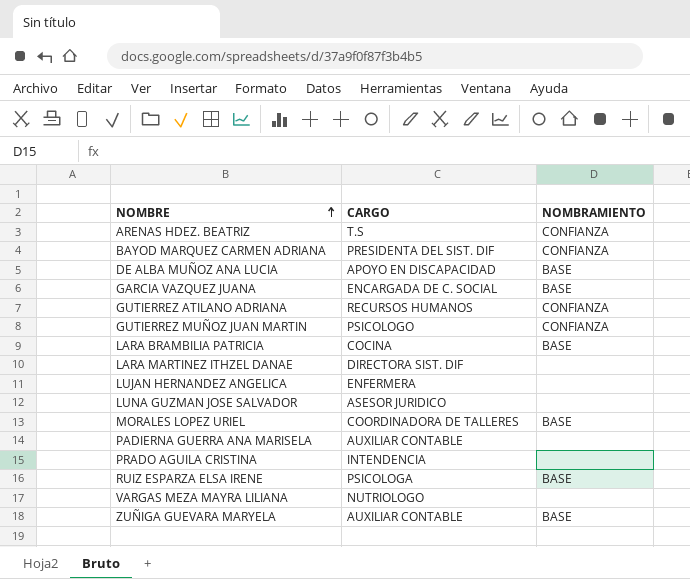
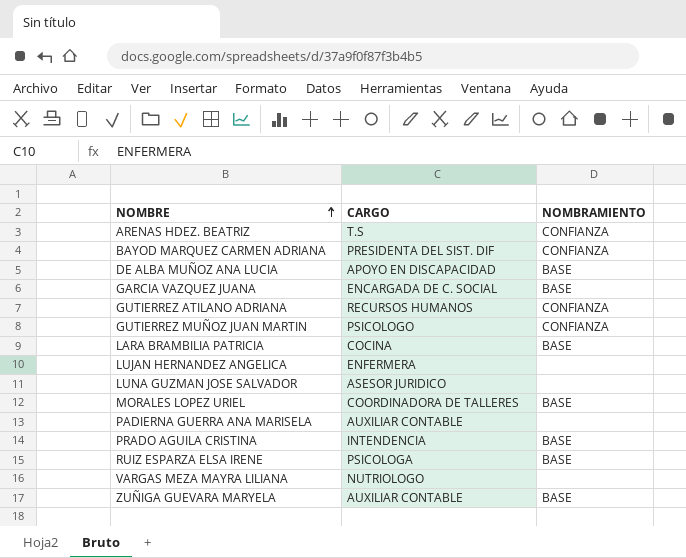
row LARA MARTINEZ ITHZEL DANAE: DIRECTORA SIST. DIF | none -> none
PRADO AGUILA CRISTINA | NOMBRAMIENTO: none -> BASE

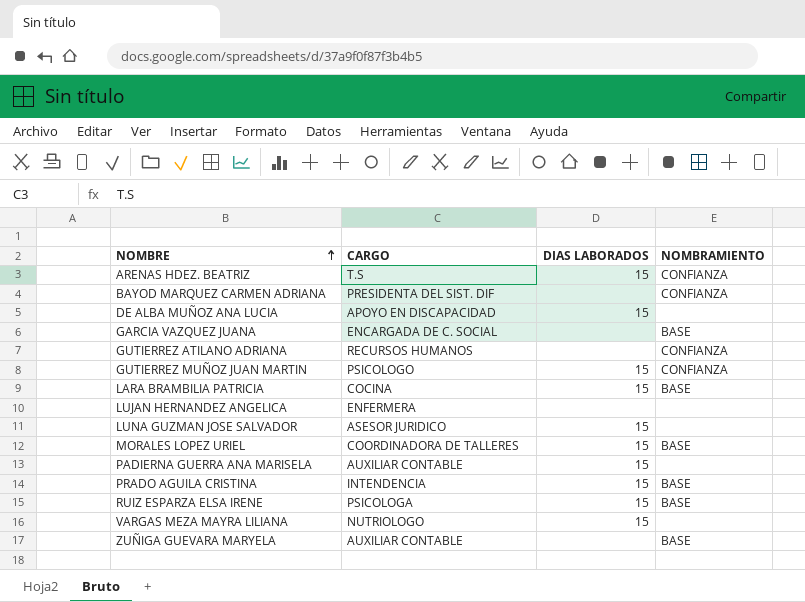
column DIAS LABORADOS | position: none -> 3
DE ALBA MUÑOZ ANA LUCIA | NOMBRAMIENTO: BASE -> none

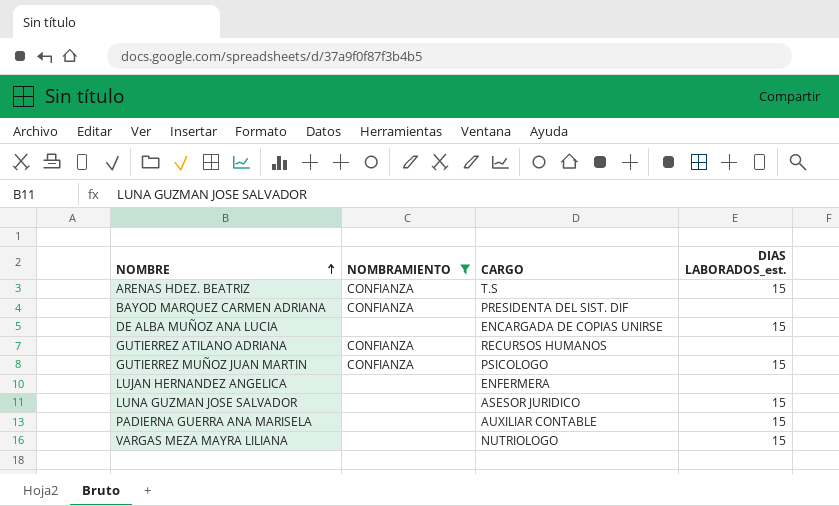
filter: none -> NOMBRAMIENTO != BASE
column NOMBRAMIENTO | position: 4 -> 2
column name: DIAS LABORADOS -> DIAS LABORADOS_est.
DE ALBA MUÑOZ ANA LUCIA | CARGO: APOYO EN DISCAPACIDAD -> ENCARGADA DE COPIAS UNIRSE

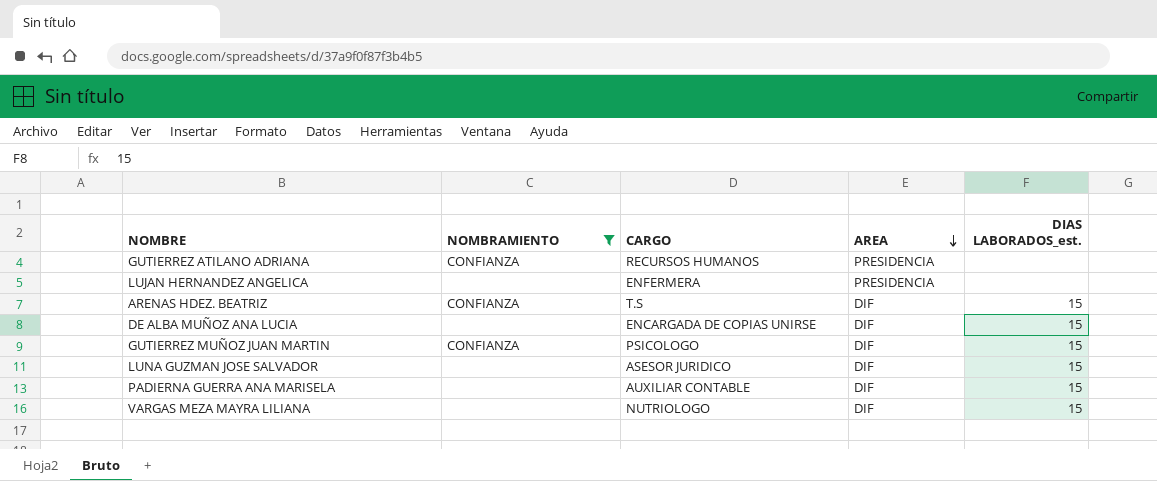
row order: NOMBRE ascending -> AREA descending
column AREA | position: none -> 4
row BAYOD MARQUEZ CARMEN ADRIANA: CONFIANZA | PRESIDENTA DEL SIST. DIF | none -> none

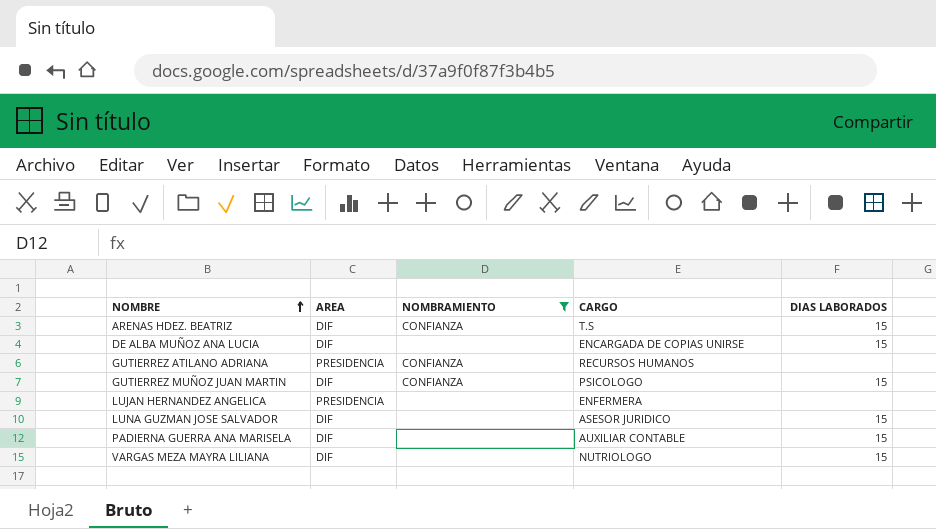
row order: AREA descending -> NOMBRE ascending
column AREA | position: 4 -> 2
column name: DIAS LABORADOS_est. -> DIAS LABORADOS

